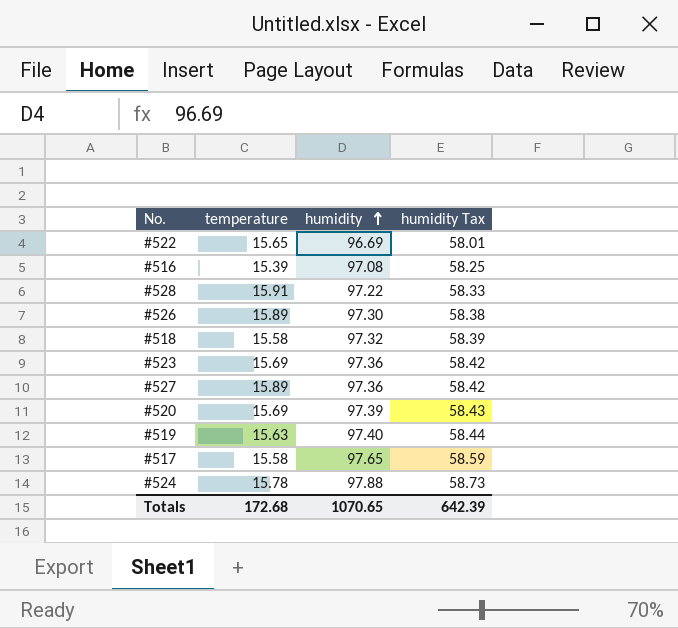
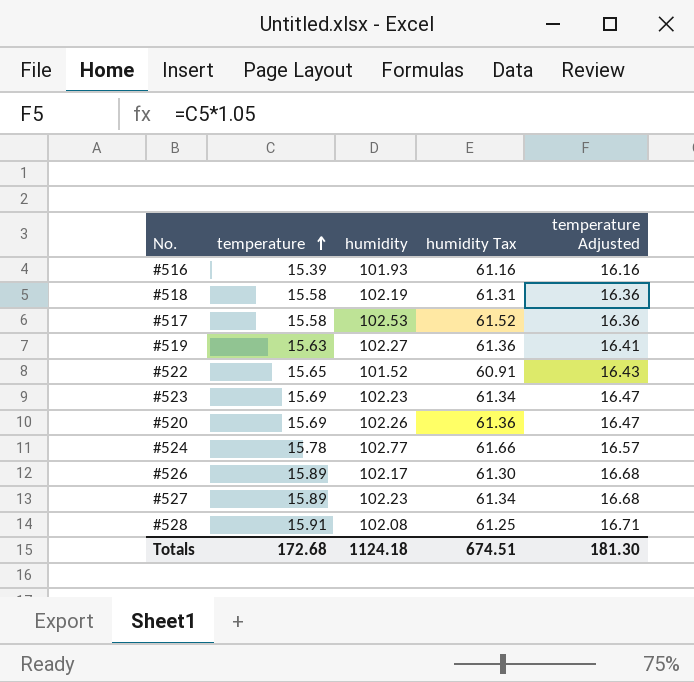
row order: humidity ascending -> temperature ascending
column temperature Adjusted | formula: none -> [temperature] * 1.05
#516 | humidity: 97.08 -> 101.93
#516 | humidity Tax: 58.25 -> 61.16
#518 | humidity: 97.32 -> 102.19
#518 | humidity Tax: 58.39 -> 61.31
#517 | humidity: 97.65 -> 102.53
#517 | humidity Tax: 58.59 -> 61.52
#519 | humidity: 97.40 -> 102.27
#519 | humidity Tax: 58.44 -> 61.36
#522 | humidity: 96.69 -> 101.52
#522 | humidity Tax: 58.01 -> 60.91
#523 | humidity: 97.36 -> 102.23
#523 | humidity Tax: 58.42 -> 61.34
#520 | humidity: 97.39 -> 102.26
#520 | humidity Tax: 58.43 -> 61.36
#524 | humidity: 97.88 -> 102.77
#524 | humidity Tax: 58.73 -> 61.66
#526 | humidity: 97.30 -> 102.17
#526 | humidity Tax: 58.38 -> 61.30
#527 | humidity: 97.36 -> 102.23
#527 | humidity Tax: 58.42 -> 61.34
#528 | humidity: 97.22 -> 102.08
#528 | humidity Tax: 58.33 -> 61.25
Totals | humidity: 1070.65 -> 1124.18
Totals | humidity Tax: 642.39 -> 674.51

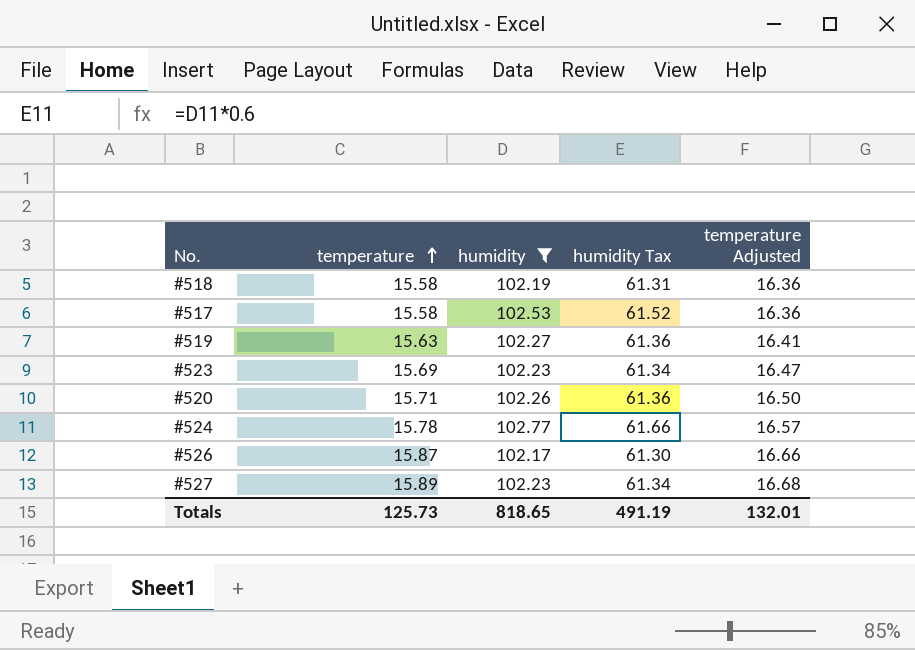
filter: none -> humidity >= 102.17
#520 | temperature: 15.69 -> 15.71
#520 | temperature Adjusted: 16.47 -> 16.50
#526 | temperature: 15.89 -> 15.87
#526 | temperature Adjusted: 16.68 -> 16.66
Totals | temperature: 172.68 -> 125.73
Totals | humidity: 1124.18 -> 818.65
Totals | humidity Tax: 674.51 -> 491.19
Totals | temperature Adjusted: 181.30 -> 132.01

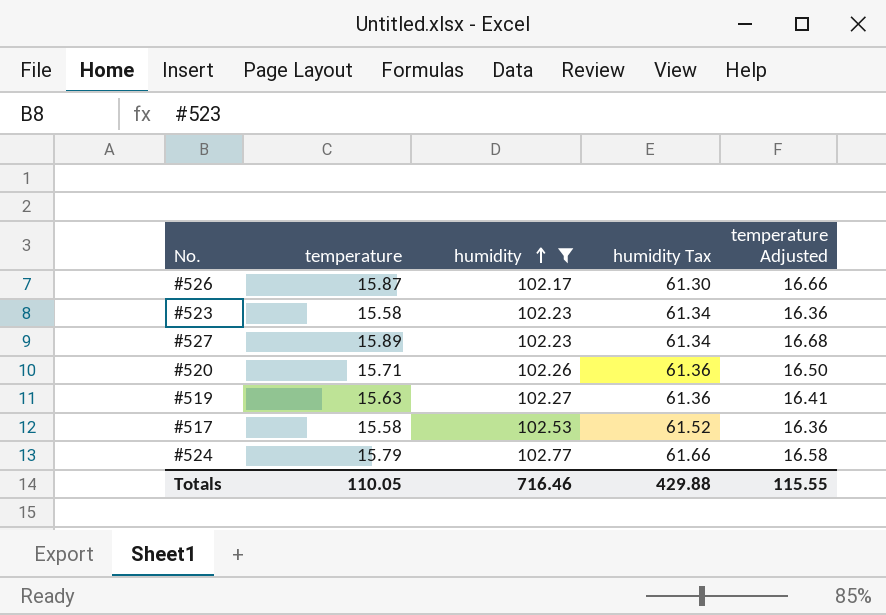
row order: temperature ascending -> humidity ascending
row #518: 15.58 | 102.19 | 61.31 | 16.36 -> none
#523 | temperature: 15.69 -> 15.58
#523 | temperature Adjusted: 16.47 -> 16.36
#524 | temperature: 15.78 -> 15.79
#524 | temperature Adjusted: 16.57 -> 16.58
Totals | temperature: 125.73 -> 110.05
Totals | humidity: 818.65 -> 716.46
Totals | humidity Tax: 491.19 -> 429.88
Totals | temperature Adjusted: 132.01 -> 115.55

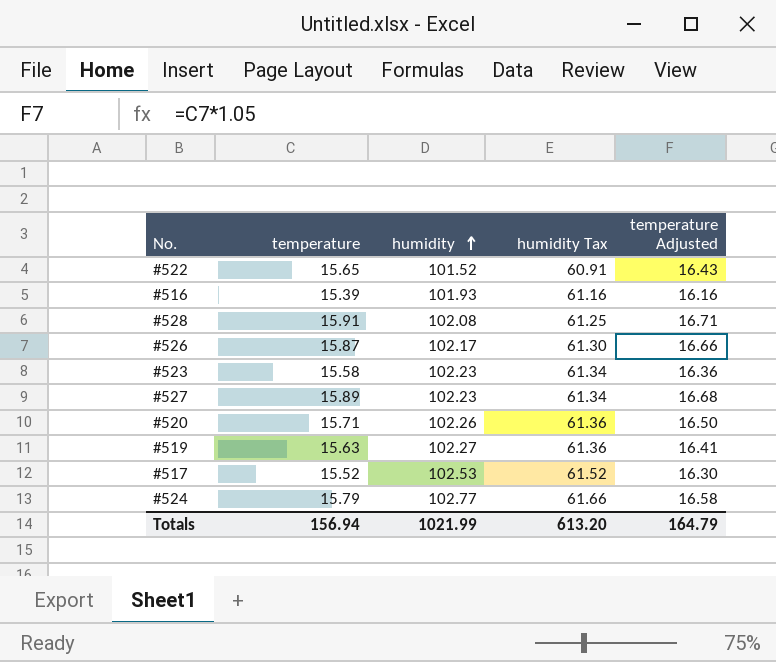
filter: humidity >= 102.17 -> none
#517 | temperature: 15.58 -> 15.52
#517 | temperature Adjusted: 16.36 -> 16.30
Totals | temperature: 110.05 -> 156.94
Totals | humidity: 716.46 -> 1021.99
Totals | humidity Tax: 429.88 -> 613.20
Totals | temperature Adjusted: 115.55 -> 164.79

